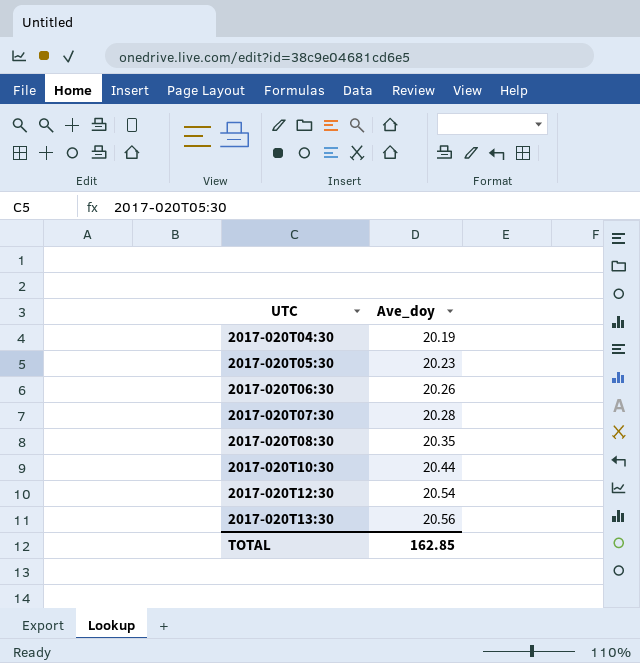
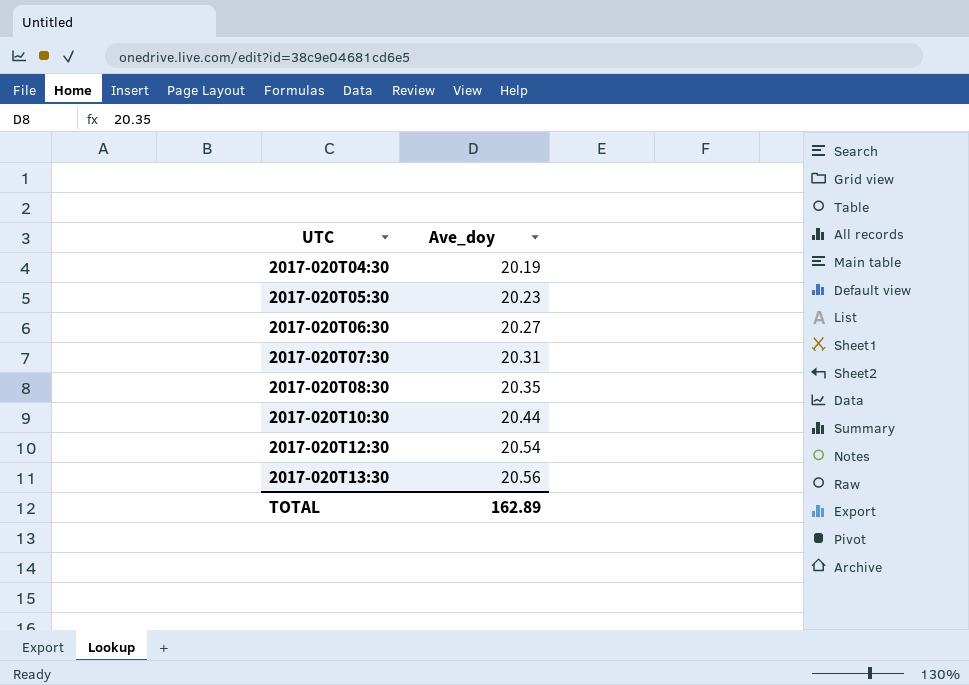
2017-020T06:30 | Ave_doy: 20.26 -> 20.27
2017-020T07:30 | Ave_doy: 20.28 -> 20.31
TOTAL | Ave_doy: 162.85 -> 162.89

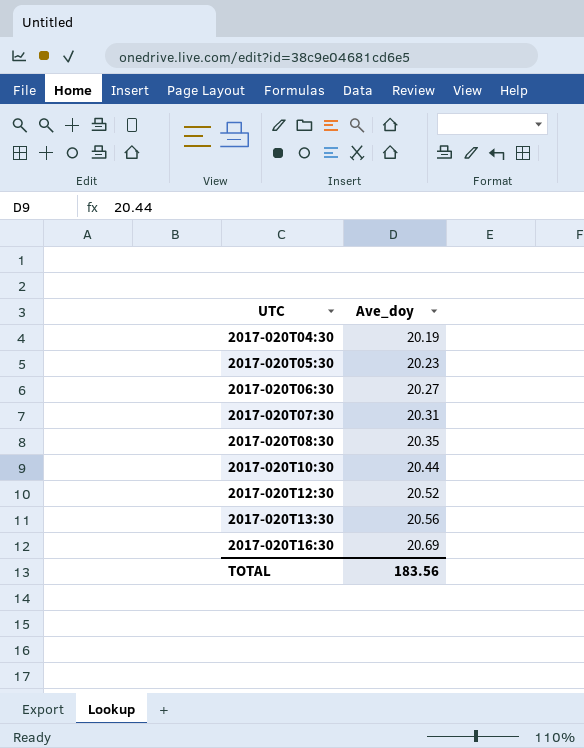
2017-020T12:30 | Ave_doy: 20.54 -> 20.52
row 2017-020T16:30: none -> 20.69
TOTAL | Ave_doy: 162.89 -> 183.56

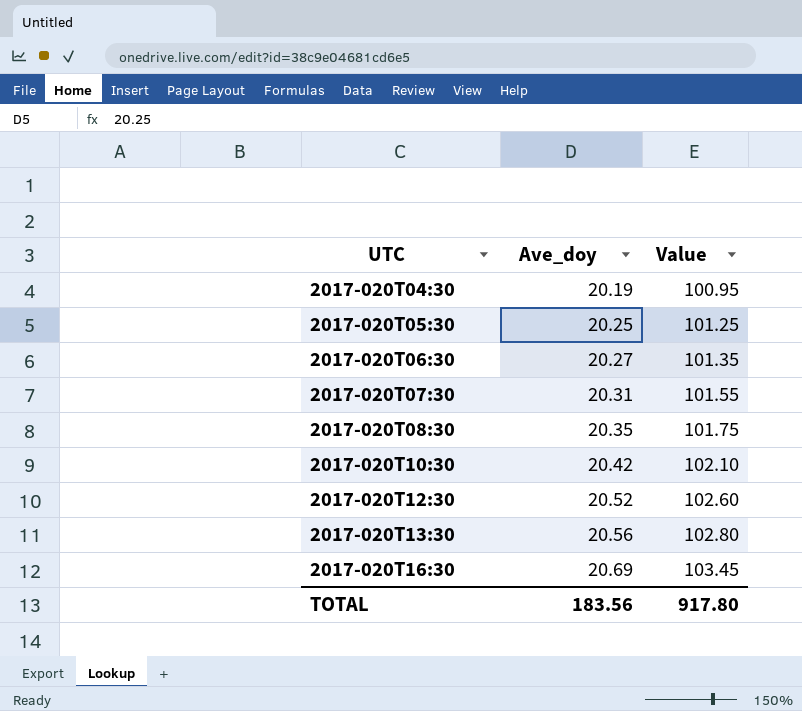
column Value | formula: none -> [Ave_doy] * 5
2017-020T05:30 | Ave_doy: 20.23 -> 20.25
2017-020T10:30 | Ave_doy: 20.44 -> 20.42

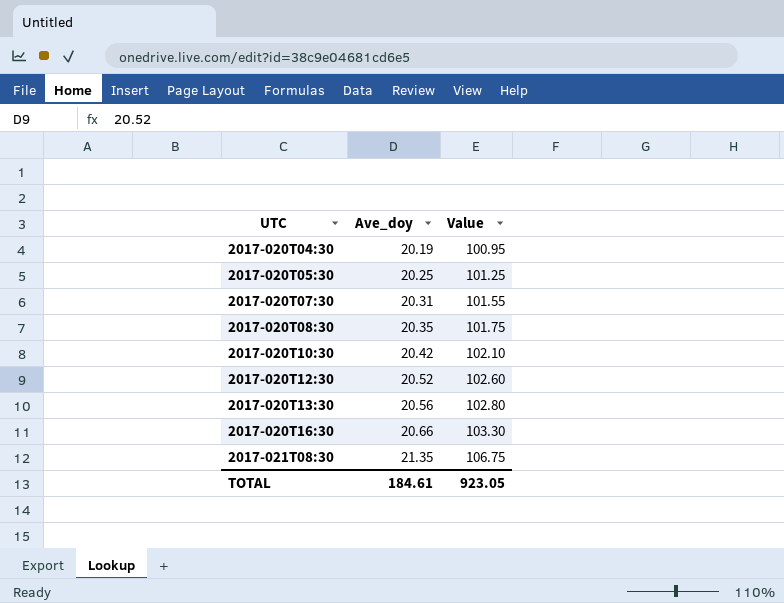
row 2017-020T06:30: 20.27 | 101.35 -> none
2017-020T16:30 | Ave_doy: 20.69 -> 20.66
2017-020T16:30 | Value: 103.45 -> 103.30
row 2017-021T08:30: none -> 21.35 | 106.75
TOTAL | Ave_doy: 183.56 -> 184.61
TOTAL | Value: 917.80 -> 923.05

